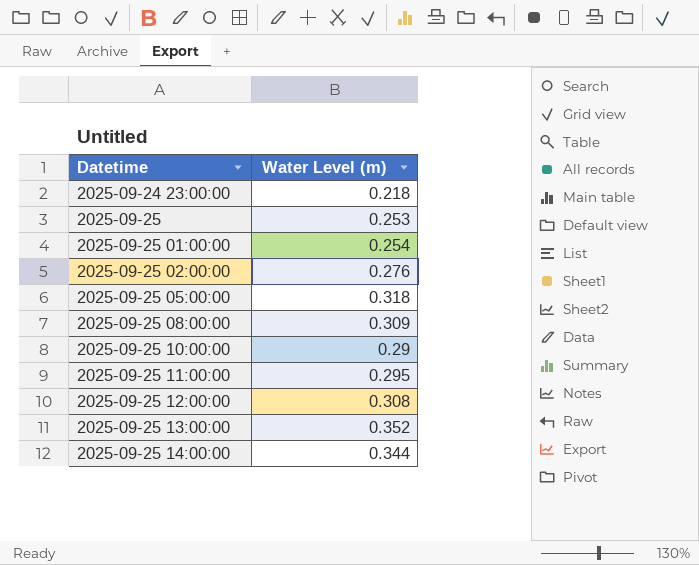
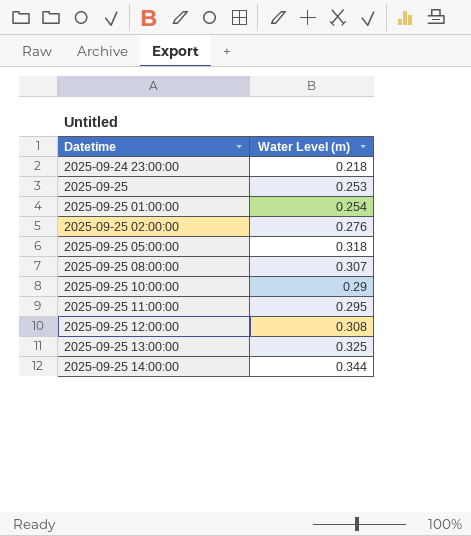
2025-09-25 08:00:00 | Water Level (m): 0.309 -> 0.307
2025-09-25 13:00:00 | Water Level (m): 0.352 -> 0.325

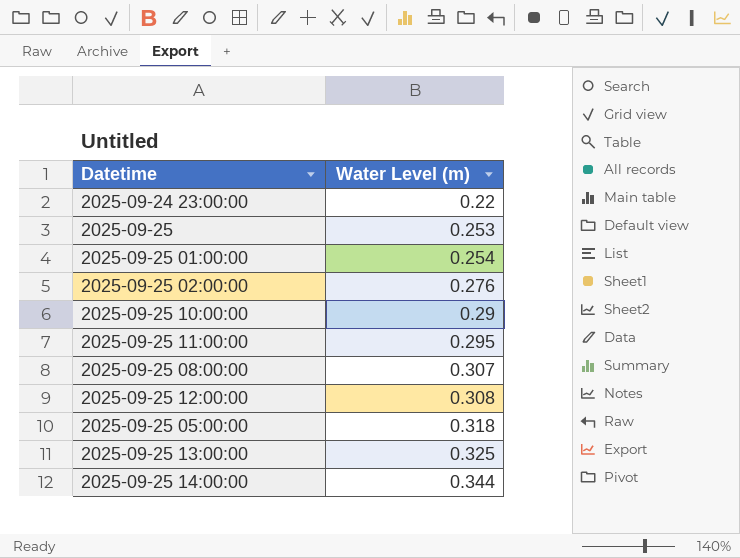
row order: Datetime ascending -> Water Level (m) ascending
2025-09-24 23:00:00 | Water Level (m): 0.218 -> 0.22

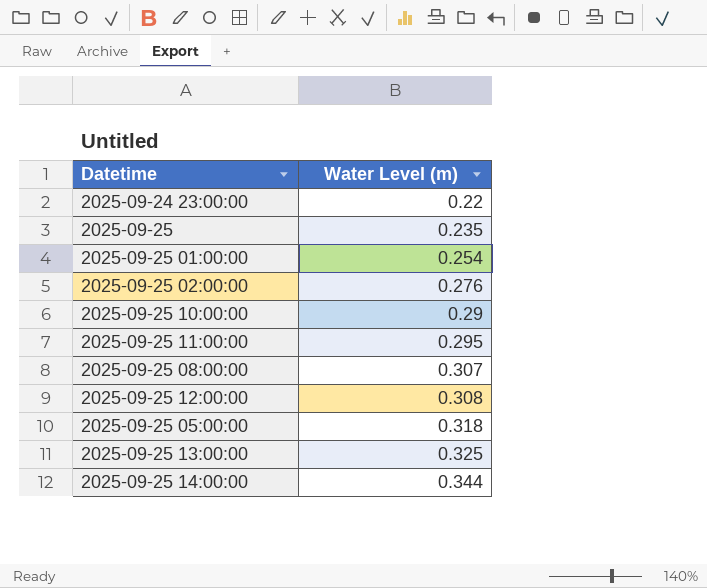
2025-09-25 | Water Level (m): 0.253 -> 0.235

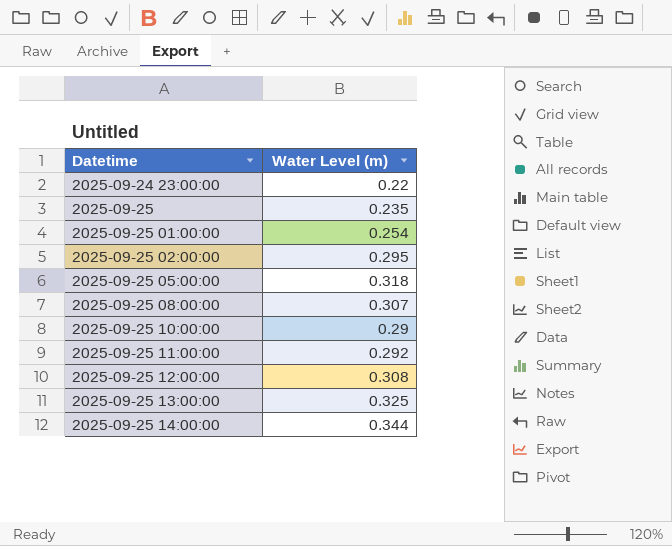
row order: Water Level (m) ascending -> Datetime ascending
2025-09-25 02:00:00 | Water Level (m): 0.276 -> 0.295
2025-09-25 11:00:00 | Water Level (m): 0.295 -> 0.292

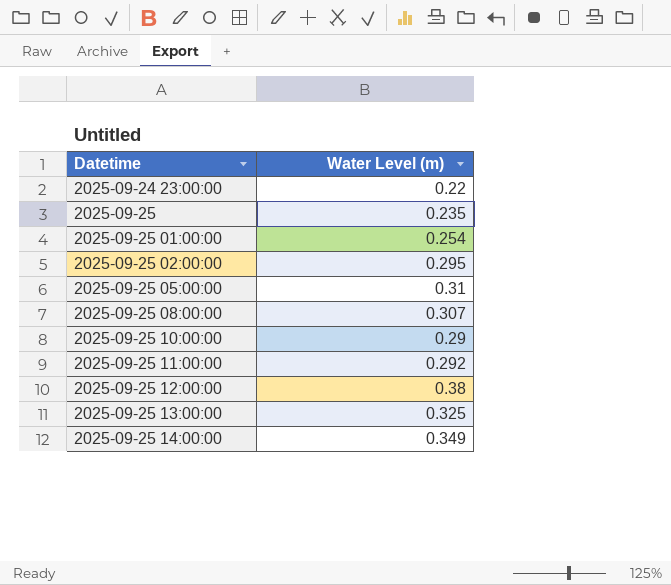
2025-09-25 05:00:00 | Water Level (m): 0.318 -> 0.31
2025-09-25 12:00:00 | Water Level (m): 0.308 -> 0.38
2025-09-25 14:00:00 | Water Level (m): 0.344 -> 0.349

